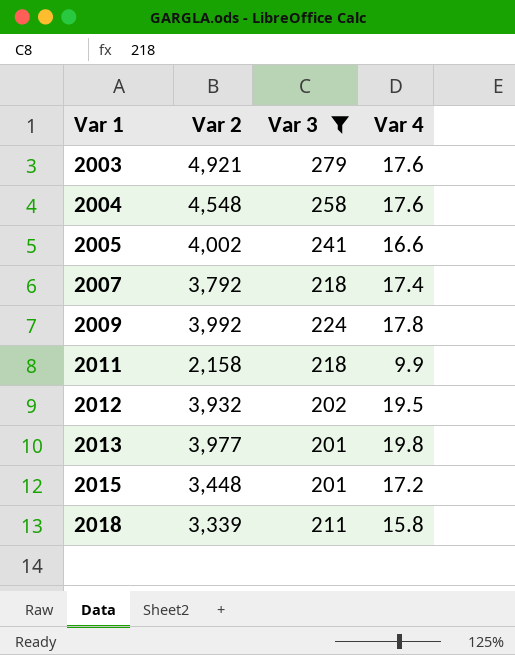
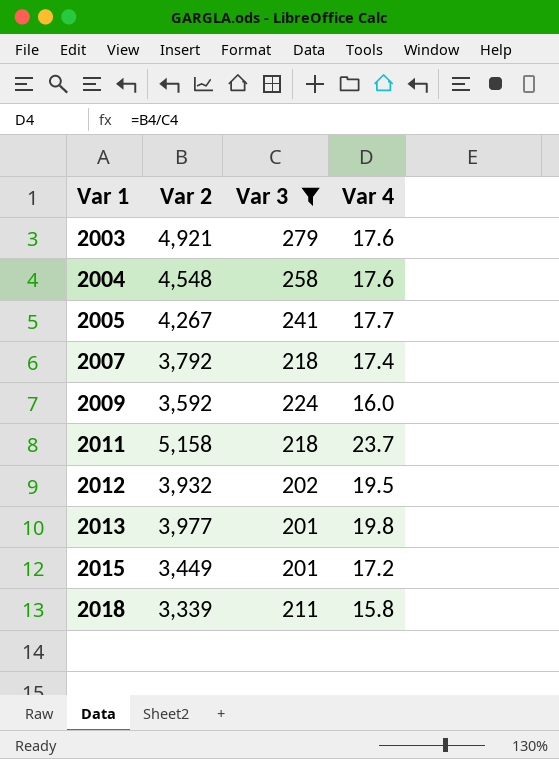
2005 | Var 2: 4,002 -> 4,267
2005 | Var 4: 16.6 -> 17.7
2009 | Var 2: 3,992 -> 3,592
2009 | Var 4: 17.8 -> 16.0
2011 | Var 2: 2,158 -> 5,158
2011 | Var 4: 9.9 -> 23.7
2015 | Var 2: 3,448 -> 3,449

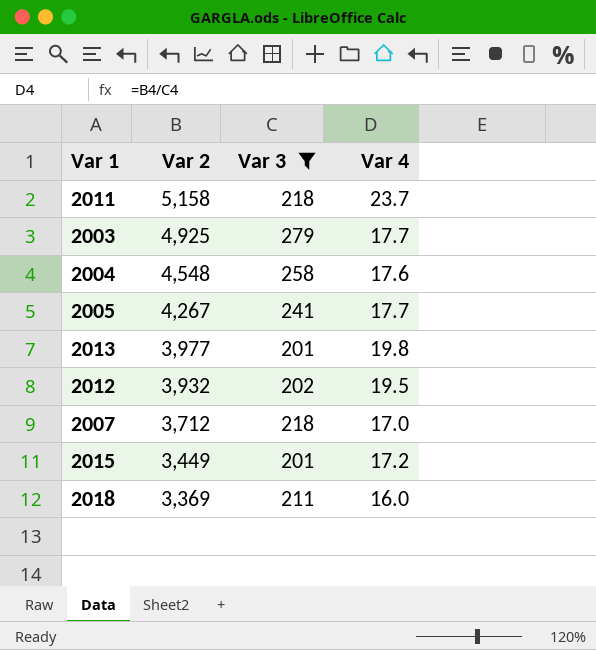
row order: Var 1 ascending -> Var 2 descending
row 2009: 3,592 | 224 | 16.0 -> none
2003 | Var 2: 4,921 -> 4,925
2003 | Var 4: 17.6 -> 17.7
2007 | Var 2: 3,792 -> 3,712
2007 | Var 4: 17.4 -> 17.0
2018 | Var 2: 3,339 -> 3,369
2018 | Var 4: 15.8 -> 16.0

